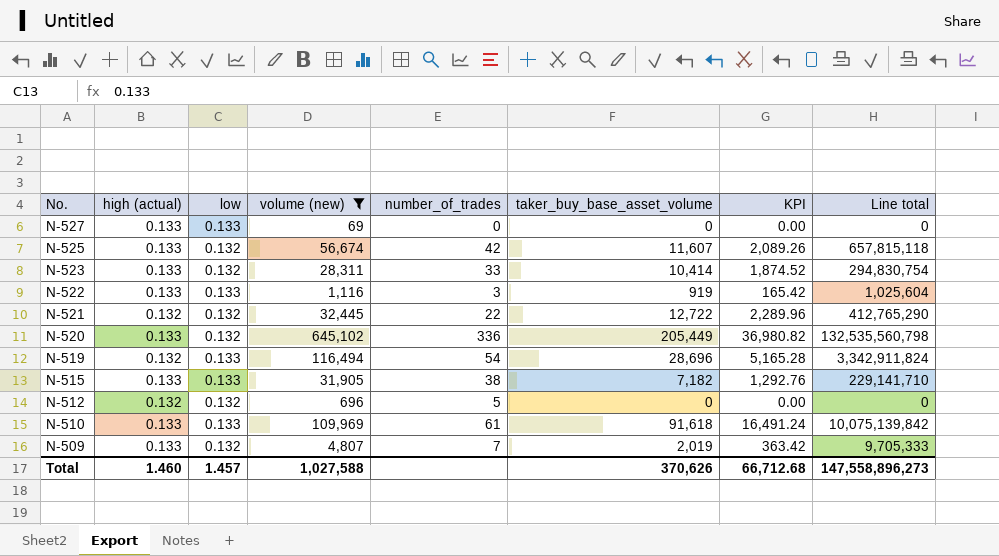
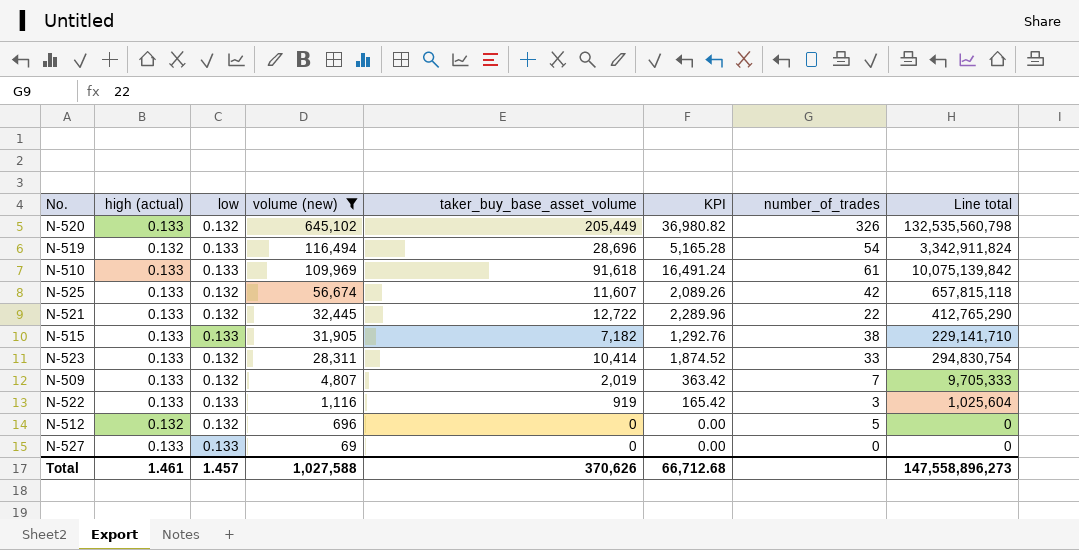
row order: No. descending -> volume (new) descending
column number_of_trades | position: 5 -> 7
N-520 | number_of_trades: 336 -> 326
N-521 | high (actual): 0.132 -> 0.133
Total | high (actual): 1.460 -> 1.461

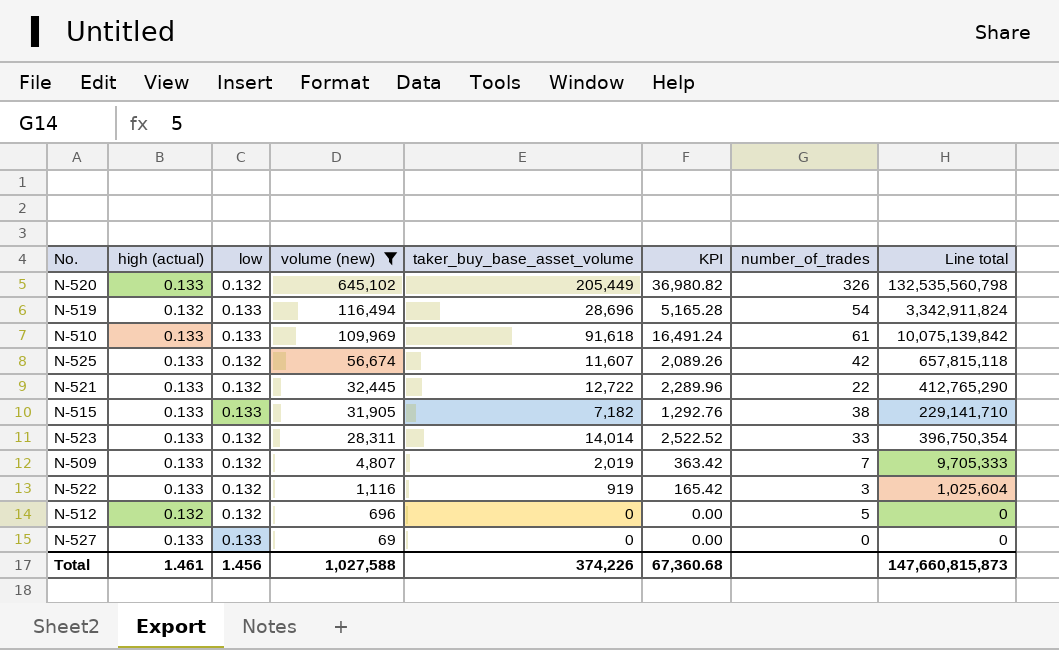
N-523 | taker_buy_base_asset_volume: 10,414 -> 14,014
N-523 | KPI: 1,874.52 -> 2,522.52
N-523 | Line total: 294,830,754 -> 396,750,354
N-522 | low: 0.133 -> 0.132
Total | low: 1.457 -> 1.456
Total | taker_buy_base_asset_volume: 370,626 -> 374,226
Total | KPI: 66,712.68 -> 67,360.68
Total | Line total: 147,558,896,273 -> 147,660,815,873

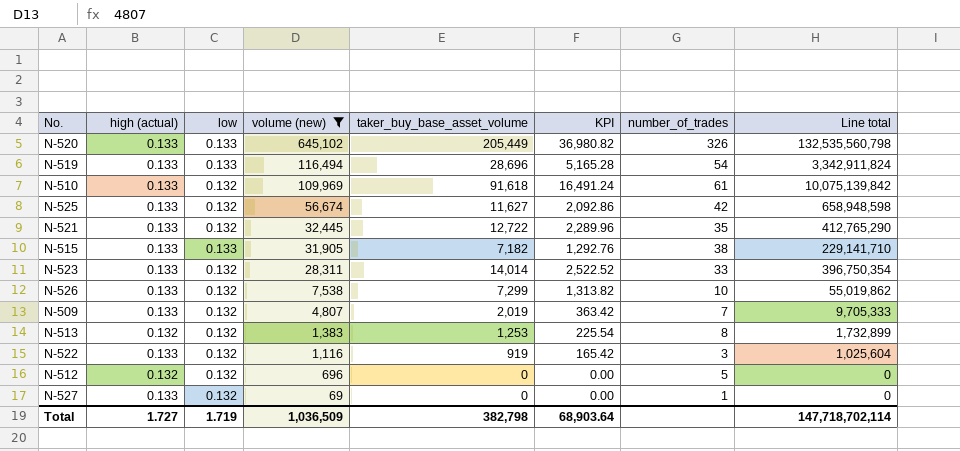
N-520 | low: 0.132 -> 0.133
N-519 | high (actual): 0.132 -> 0.133
N-510 | low: 0.133 -> 0.132
N-525 | taker_buy_base_asset_volume: 11,607 -> 11,627
N-525 | KPI: 2,089.26 -> 2,092.86
N-525 | Line total: 657,815,118 -> 658,948,598
N-521 | number_of_trades: 22 -> 35
row N-526: none -> 0.133 | 0.132 | 7,538 | 7,299 | 1,313.82 | 10 | 55,019,862
row N-513: none -> 0.132 | 0.132 | 1,383 | 1,253 | 225.54 | 8 | 1,732,899
N-527 | low: 0.133 -> 0.132
N-527 | number_of_trades: 0 -> 1
Total | high (actual): 1.461 -> 1.727
Total | low: 1.456 -> 1.719
Total | volume (new): 1,027,588 -> 1,036,509
Total | taker_buy_base_asset_volume: 374,226 -> 382,798
Total | KPI: 67,360.68 -> 68,903.64
Total | Line total: 147,660,815,873 -> 147,718,702,114

